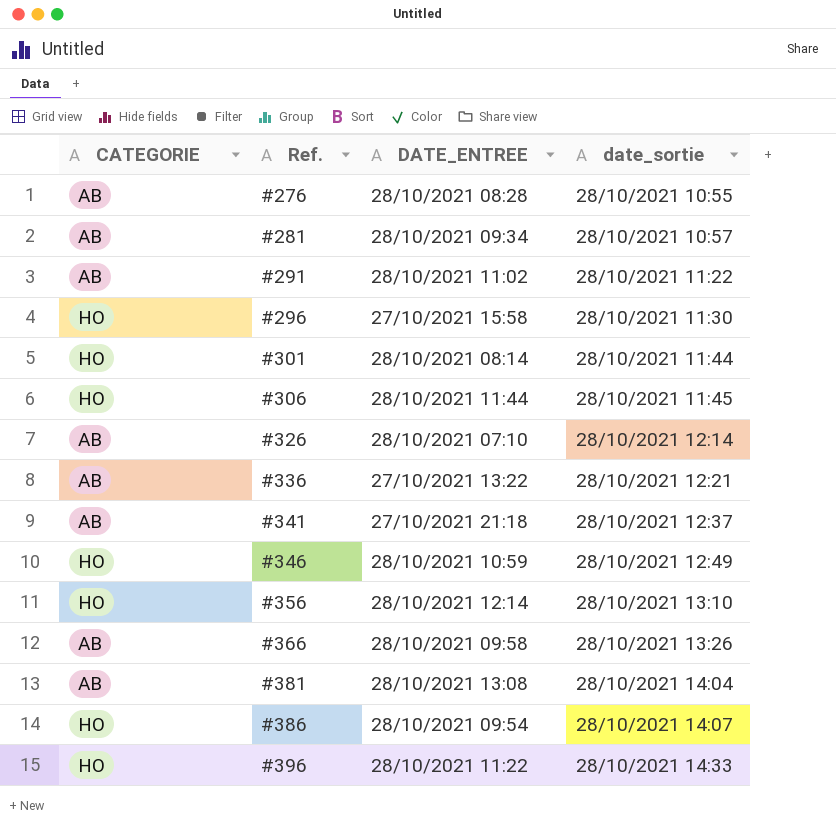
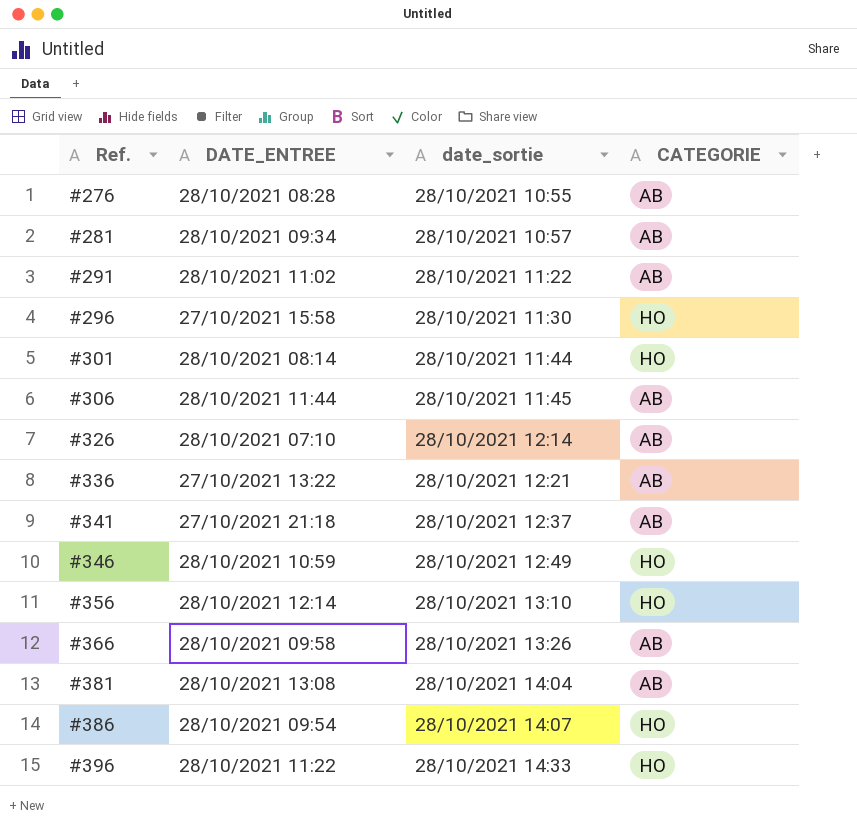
column CATEGORIE | position: 1 -> 4
#306 | CATEGORIE: HO -> AB

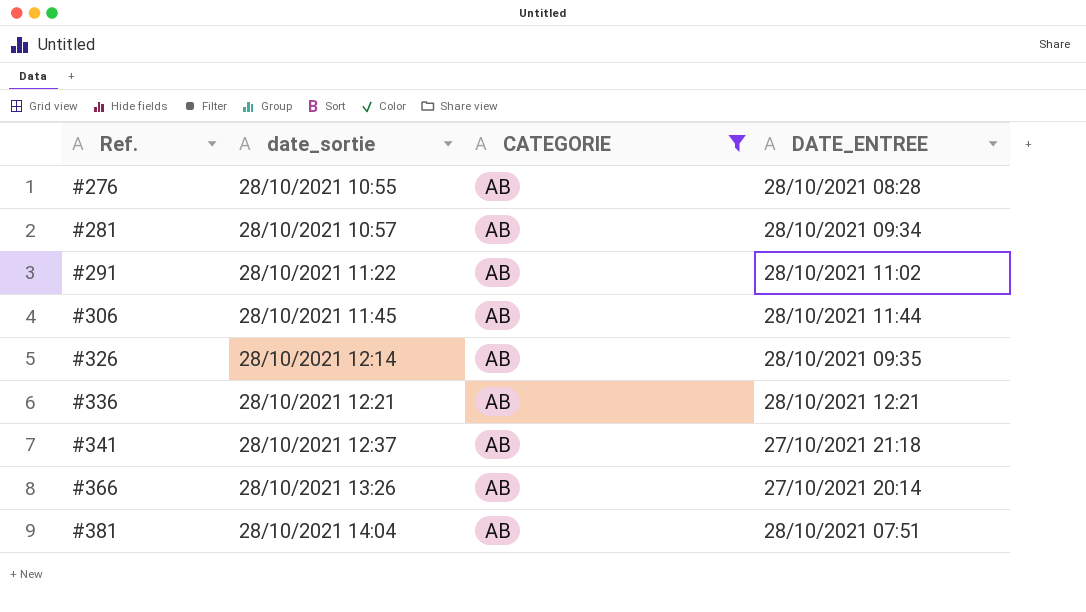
filter: none -> CATEGORIE = AB
column DATE_ENTREE | position: 2 -> 4
#326 | DATE_ENTREE: 28/10/2021 07:10 -> 28/10/2021 09:35
#336 | DATE_ENTREE: 27/10/2021 13:22 -> 28/10/2021 12:21
#366 | DATE_ENTREE: 28/10/2021 09:58 -> 27/10/2021 20:14
#381 | DATE_ENTREE: 28/10/2021 13:08 -> 28/10/2021 07:51

